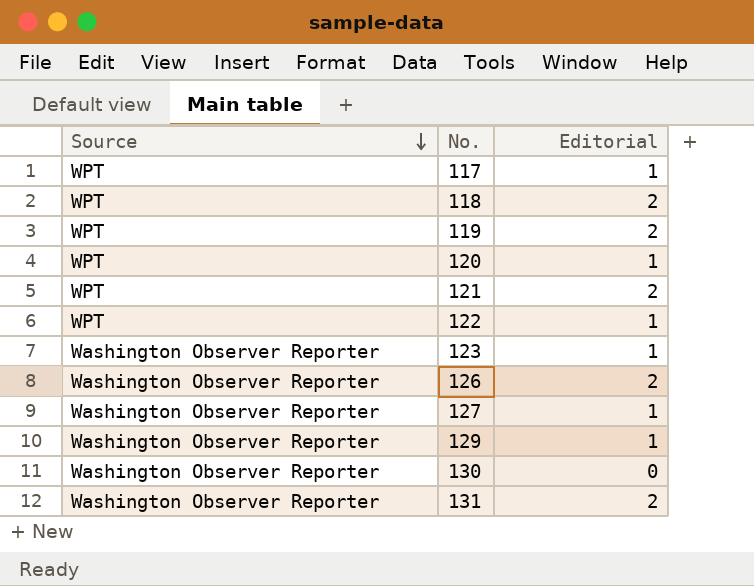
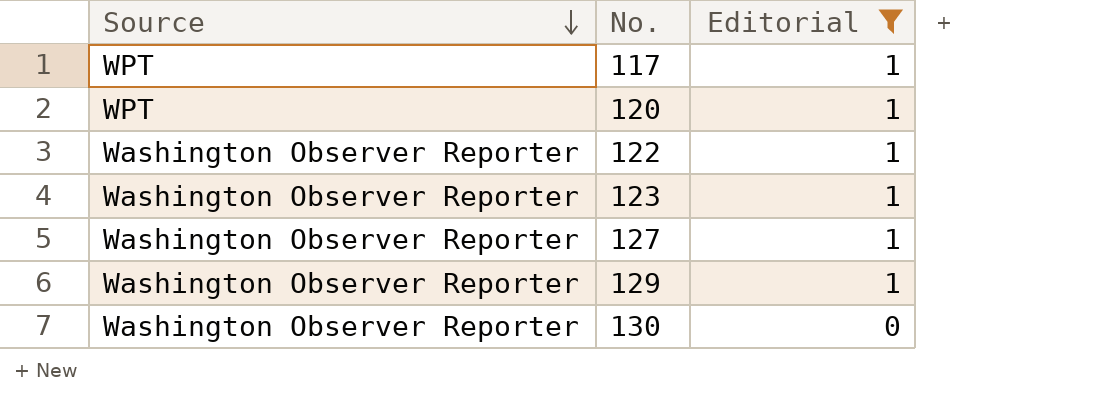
filter: none -> Editorial != 2
122 | Source: WPT -> Washington Observer Reporter

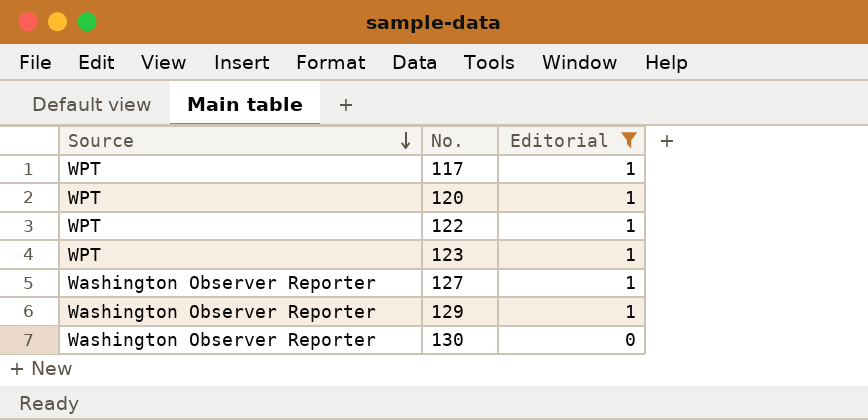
122 | Source: Washington Observer Reporter -> WPT
123 | Source: Washington Observer Reporter -> WPT

